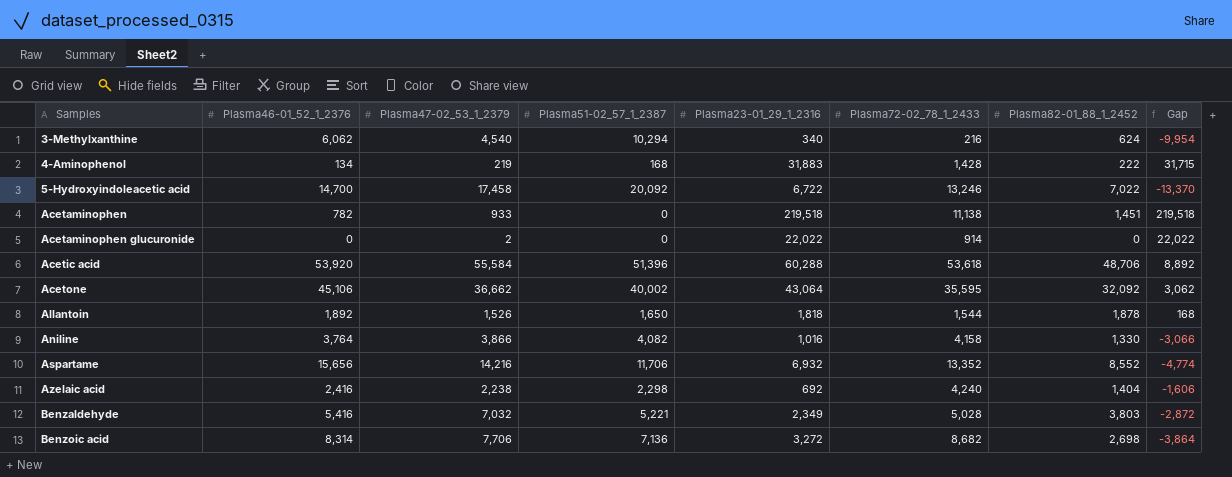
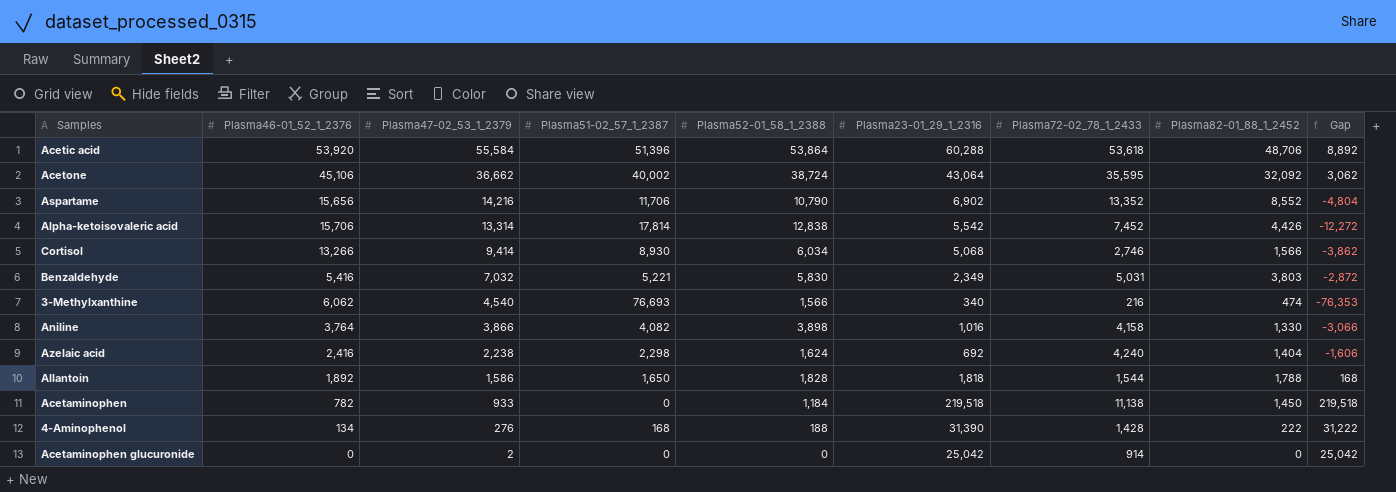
row order: Samples ascending -> Plasma47-02_53_1_2379 descending
column Plasma52-01_58_1_2388 | position: none -> 5
row 5-Hydroxyindoleacetic acid: 14,700 | 17,458 | 20,092 | 6,722 | 13,246 | 7,022 | -13,370 -> none
row Benzoic acid: 8,314 | 7,706 | 7,136 | 3,272 | 8,682 | 2,698 | -3,864 -> none
Aspartame | Plasma23-01_29_1_2316: 6,932 -> 6,902
Aspartame | Gap: -4,774 -> -4,804
row Alpha-ketoisovaleric acid: none -> 15,706 | 13,314 | 17,814 | 12,838 | 5,542 | 7,452 | 4,426 | -12,272
row Cortisol: none -> 13,266 | 9,414 | 8,930 | 6,034 | 5,068 | 2,746 | 1,566 | -3,862
Benzaldehyde | Plasma72-02_78_1_2433: 5,028 -> 5,031
3-Methylxanthine | Plasma51-02_57_1_2387: 10,294 -> 76,693
3-Methylxanthine | Plasma82-01_88_1_2452: 624 -> 474
3-Methylxanthine | Gap: -9,954 -> -76,353
Allantoin | Plasma47-02_53_1_2379: 1,526 -> 1,586
Allantoin | Plasma82-01_88_1_2452: 1,878 -> 1,788
Acetaminophen | Plasma82-01_88_1_2452: 1,451 -> 1,450
4-Aminophenol | Plasma47-02_53_1_2379: 219 -> 276
4-Aminophenol | Plasma23-01_29_1_2316: 31,883 -> 31,390
4-Aminophenol | Gap: 31,715 -> 31,222
Acetaminophen glucuronide | Plasma23-01_29_1_2316: 22,022 -> 25,042
Acetaminophen glucuronide | Gap: 22,022 -> 25,042

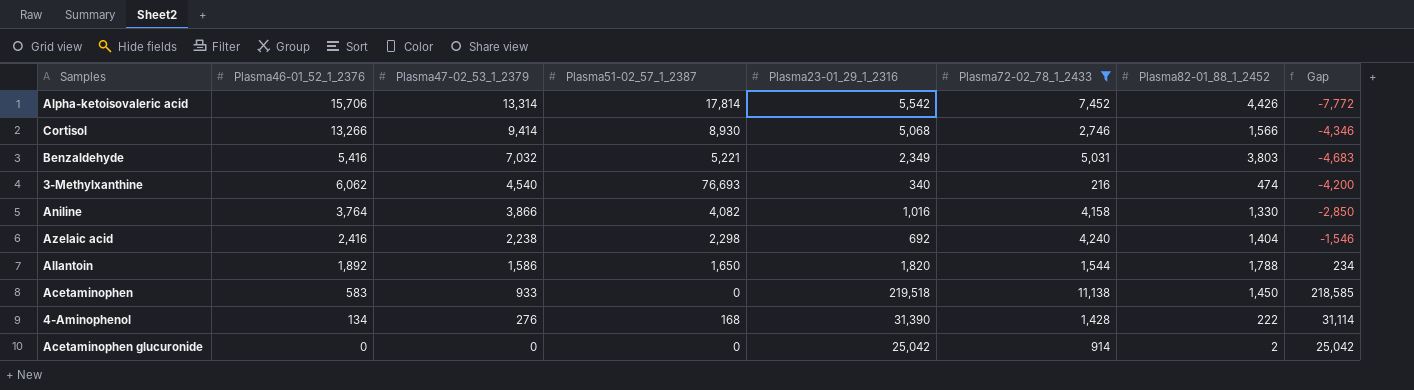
filter: none -> Plasma72-02_78_1_2433 <= 11,138
column Plasma52-01_58_1_2388 | position: 5 -> none
column Gap | formula: [Plasma23-01_29_1_2316] - [Plasma51-02_57_1_2387] -> [Plasma23-01_29_1_2316] - [Plasma47-02_53_1_2379]
Allantoin | Plasma23-01_29_1_2316: 1,818 -> 1,820
Acetaminophen | Plasma46-01_52_1_2376: 782 -> 583
Acetaminophen glucuronide | Plasma47-02_53_1_2379: 2 -> 0
Acetaminophen glucuronide | Plasma82-01_88_1_2452: 0 -> 2

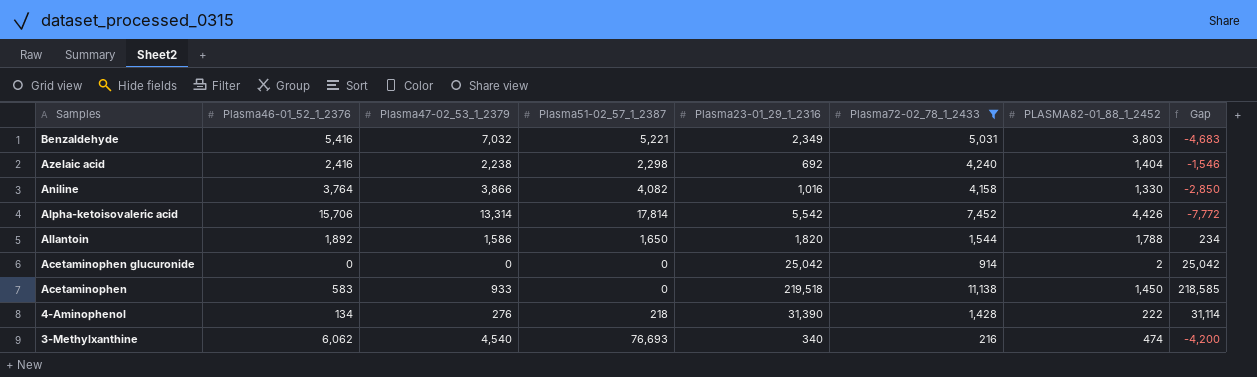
row order: Plasma47-02_53_1_2379 descending -> Samples descending
column name: Plasma82-01_88_1_2452 -> PLASMA82-01_88_1_2452
row Cortisol: 13,266 | 9,414 | 8,930 | 5,068 | 2,746 | 1,566 | -4,346 -> none
4-Aminophenol | Plasma51-02_57_1_2387: 168 -> 218

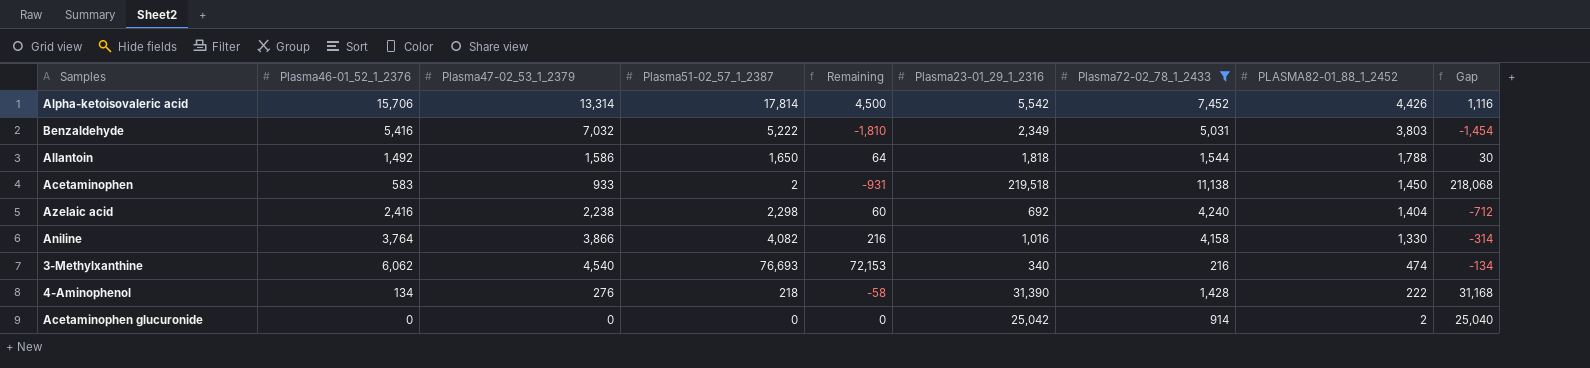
row order: Samples descending -> PLASMA82-01_88_1_2452 descending
column Remaining | formula: none -> [Plasma51-02_57_1_2387] - [Plasma47-02_53_1_2379]
column Gap | formula: [Plasma23-01_29_1_2316] - [Plasma47-02_53_1_2379] -> [Plasma23-01_29_1_2316] - [PLASMA82-01_88_1_2452]
Benzaldehyde | Plasma51-02_57_1_2387: 5,221 -> 5,222
Allantoin | Plasma46-01_52_1_2376: 1,892 -> 1,492
Allantoin | Plasma23-01_29_1_2316: 1,820 -> 1,818
Acetaminophen | Plasma51-02_57_1_2387: 0 -> 2

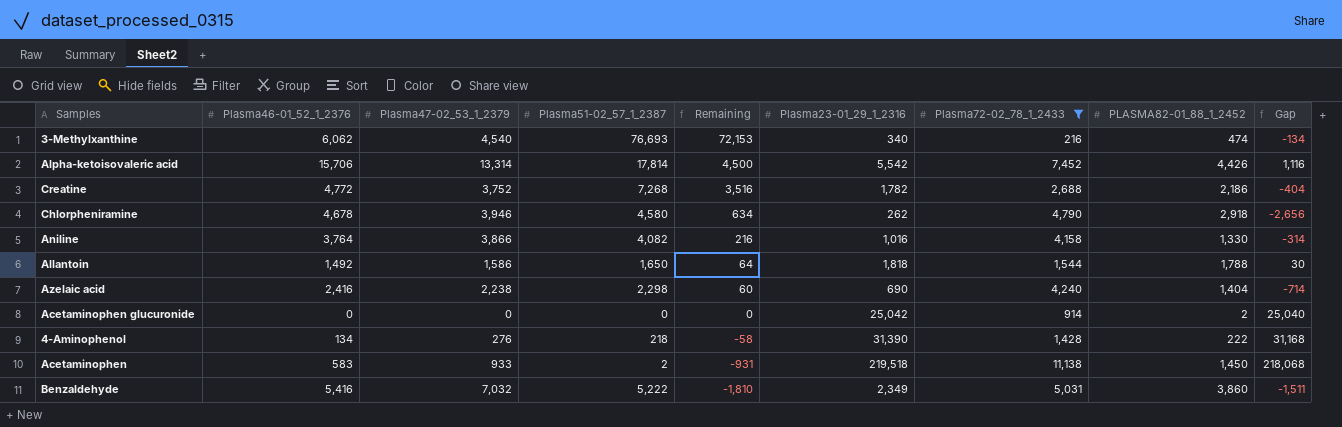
row order: PLASMA82-01_88_1_2452 descending -> Remaining descending
row Creatine: none -> 4,772 | 3,752 | 7,268 | 3,516 | 1,782 | 2,688 | 2,186 | -404
row Chlorpheniramine: none -> 4,678 | 3,946 | 4,580 | 634 | 262 | 4,790 | 2,918 | -2,656
Azelaic acid | Plasma23-01_29_1_2316: 692 -> 690
Azelaic acid | Gap: -712 -> -714
Benzaldehyde | PLASMA82-01_88_1_2452: 3,803 -> 3,860
Benzaldehyde | Gap: -1,454 -> -1,511

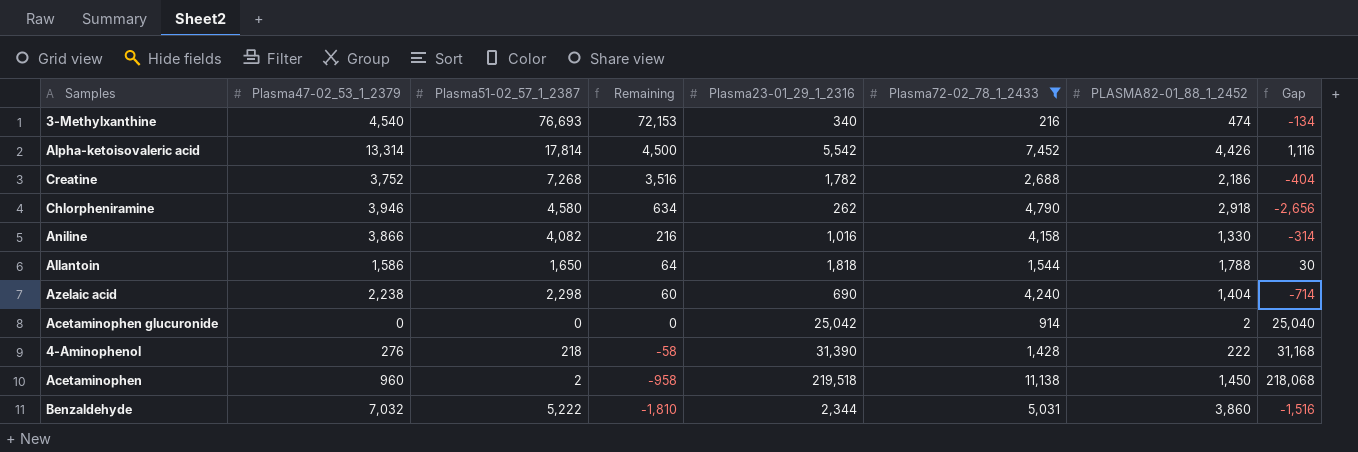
column Plasma46-01_52_1_2376 | position: 2 -> none
Acetaminophen | Plasma47-02_53_1_2379: 933 -> 960
Acetaminophen | Remaining: -931 -> -958
Benzaldehyde | Plasma23-01_29_1_2316: 2,349 -> 2,344
Benzaldehyde | Gap: -1,511 -> -1,516

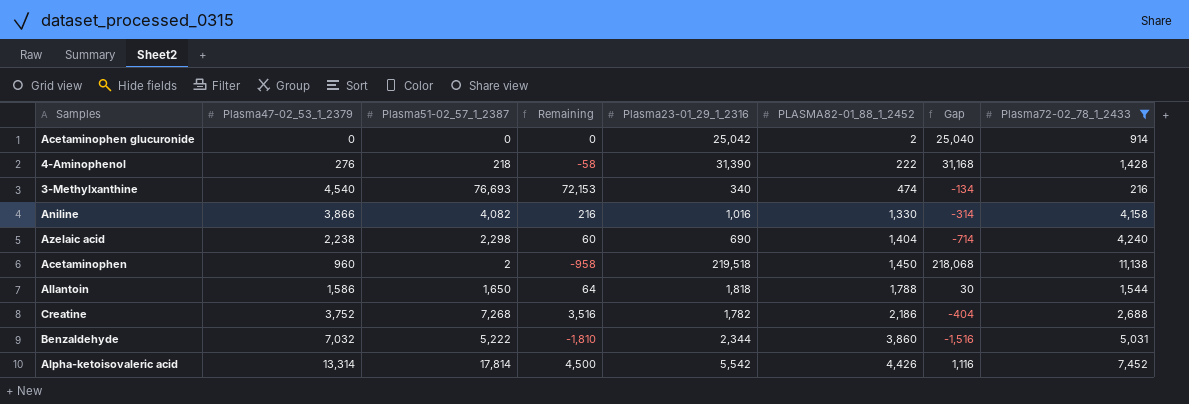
row order: Remaining descending -> PLASMA82-01_88_1_2452 ascending
column Plasma72-02_78_1_2433 | position: 6 -> 8
row Chlorpheniramine: 3,946 | 4,580 | 634 | 262 | 4,790 | 2,918 | -2,656 -> none

